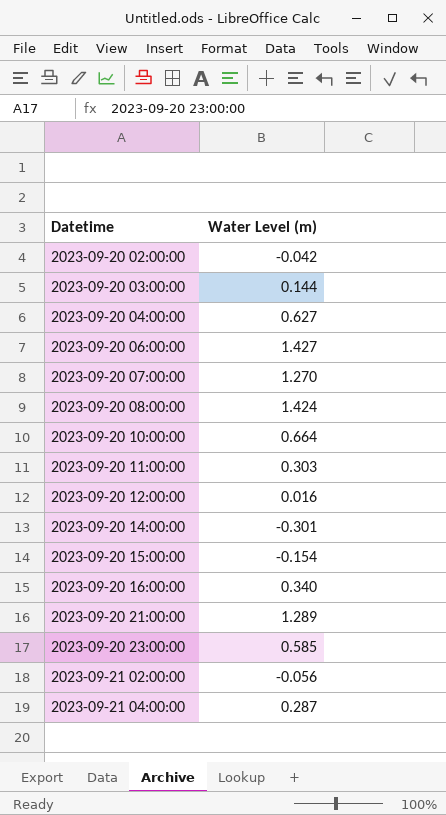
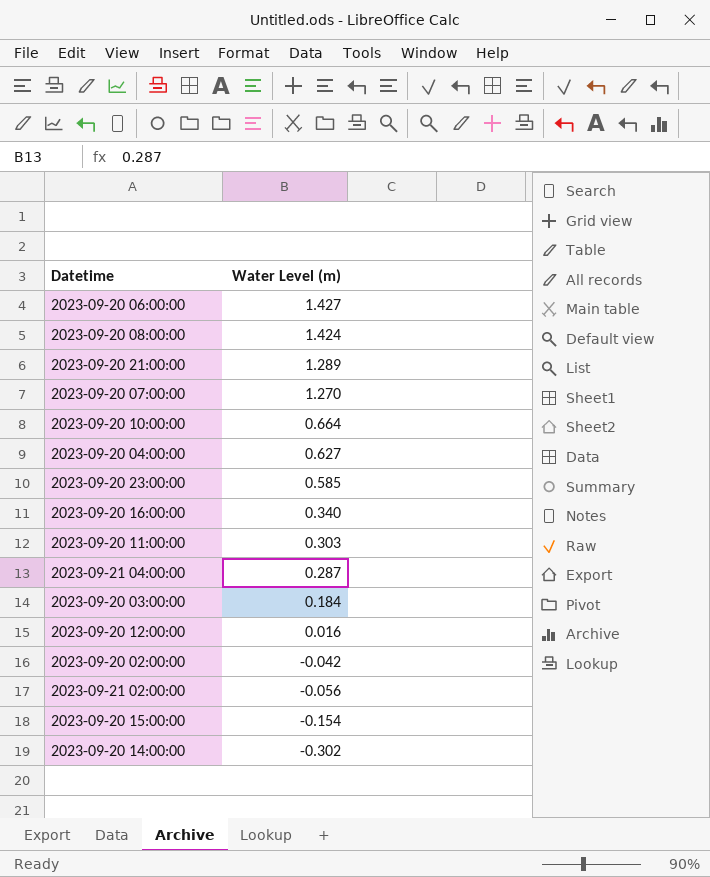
row order: Datetime ascending -> Water Level (m) descending
2023-09-20 03:00:00 | Water Level (m): 0.144 -> 0.184
2023-09-20 14:00:00 | Water Level (m): -0.301 -> -0.302

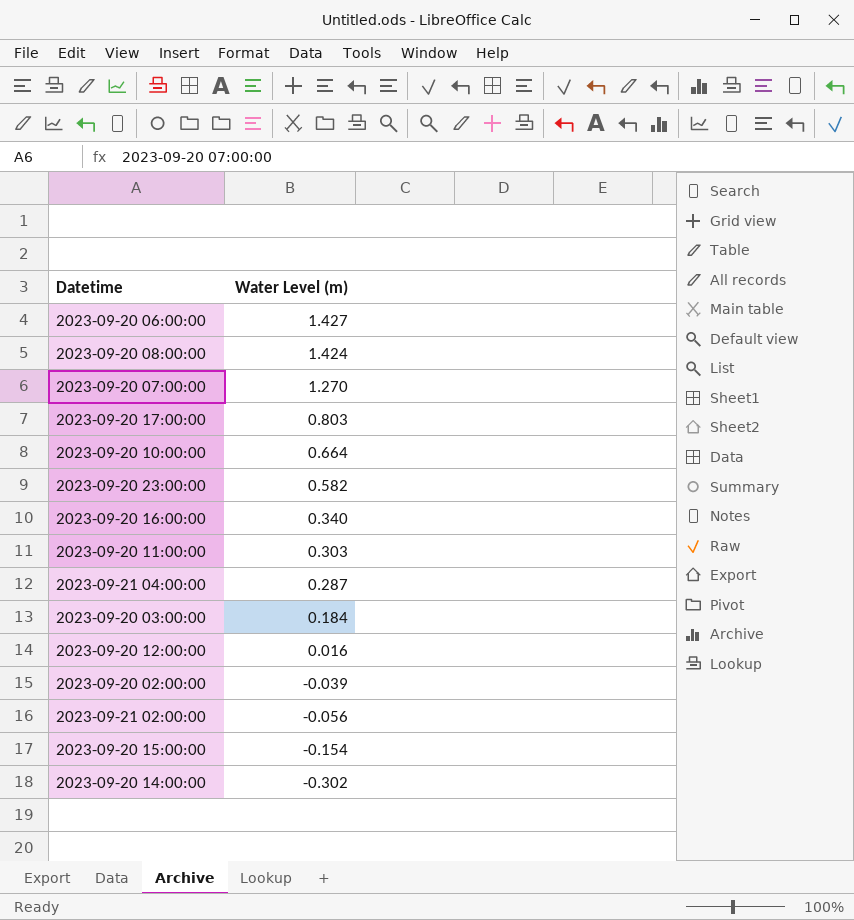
row 2023-09-20 21:00:00: 1.289 -> none
row 2023-09-20 04:00:00: 0.627 -> none
row 2023-09-20 17:00:00: none -> 0.803
2023-09-20 23:00:00 | Water Level (m): 0.585 -> 0.582
2023-09-20 02:00:00 | Water Level (m): -0.042 -> -0.039

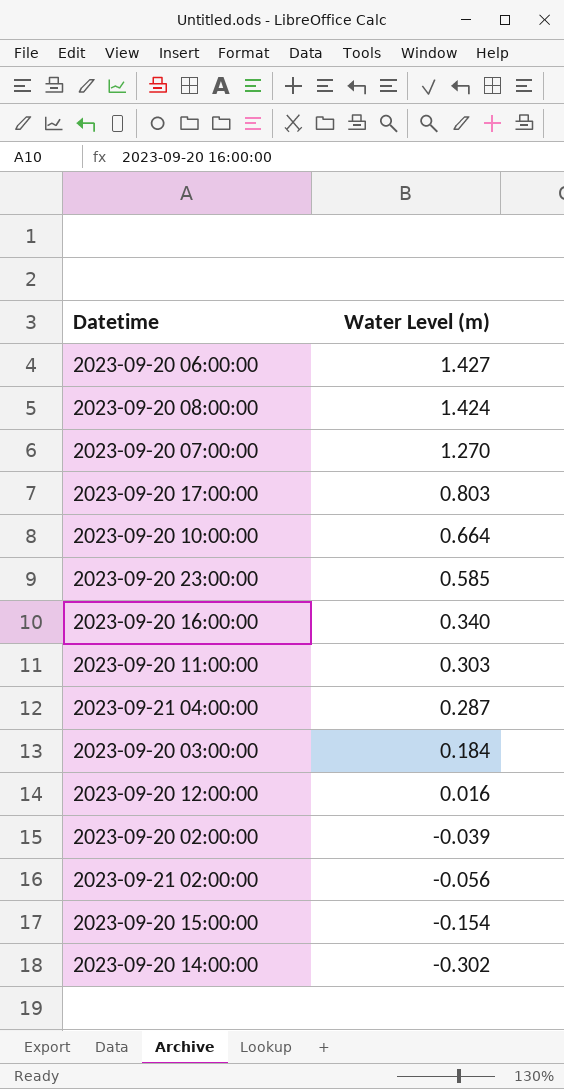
2023-09-20 23:00:00 | Water Level (m): 0.582 -> 0.585

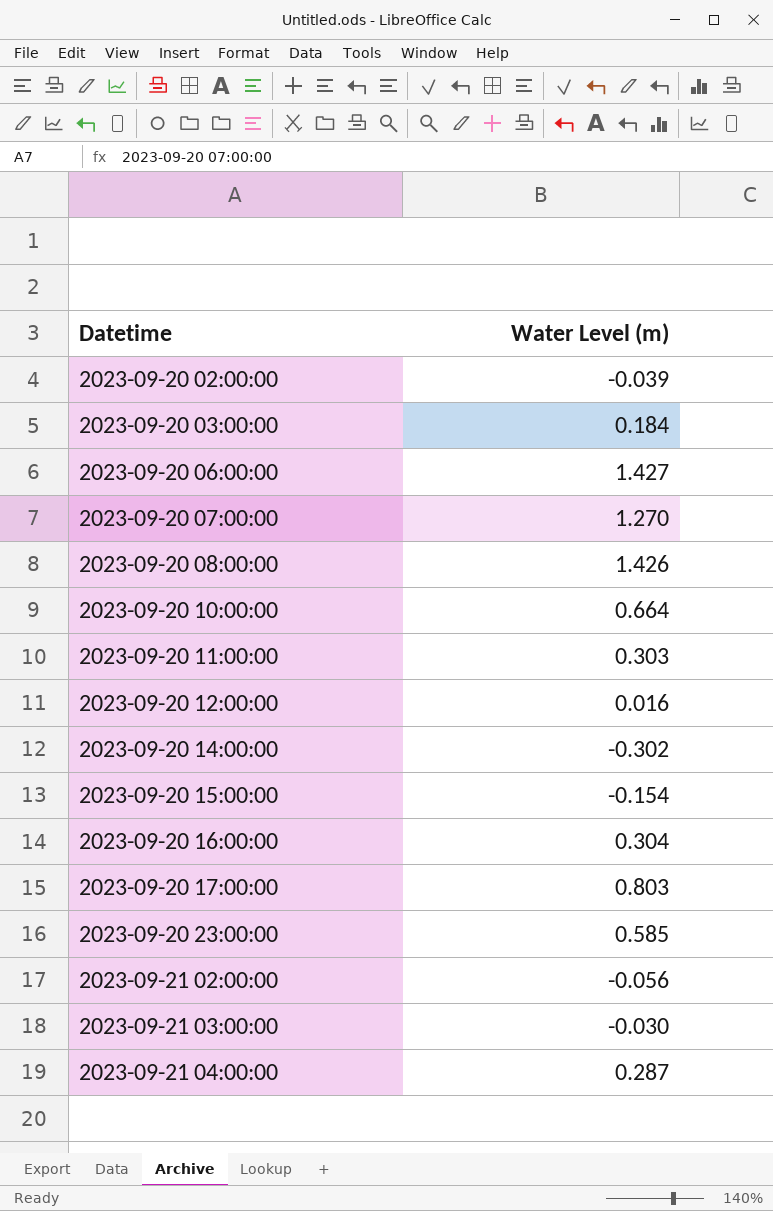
row order: Water Level (m) descending -> Datetime ascending
2023-09-20 08:00:00 | Water Level (m): 1.424 -> 1.426
2023-09-20 16:00:00 | Water Level (m): 0.340 -> 0.304
row 2023-09-21 03:00:00: none -> -0.030

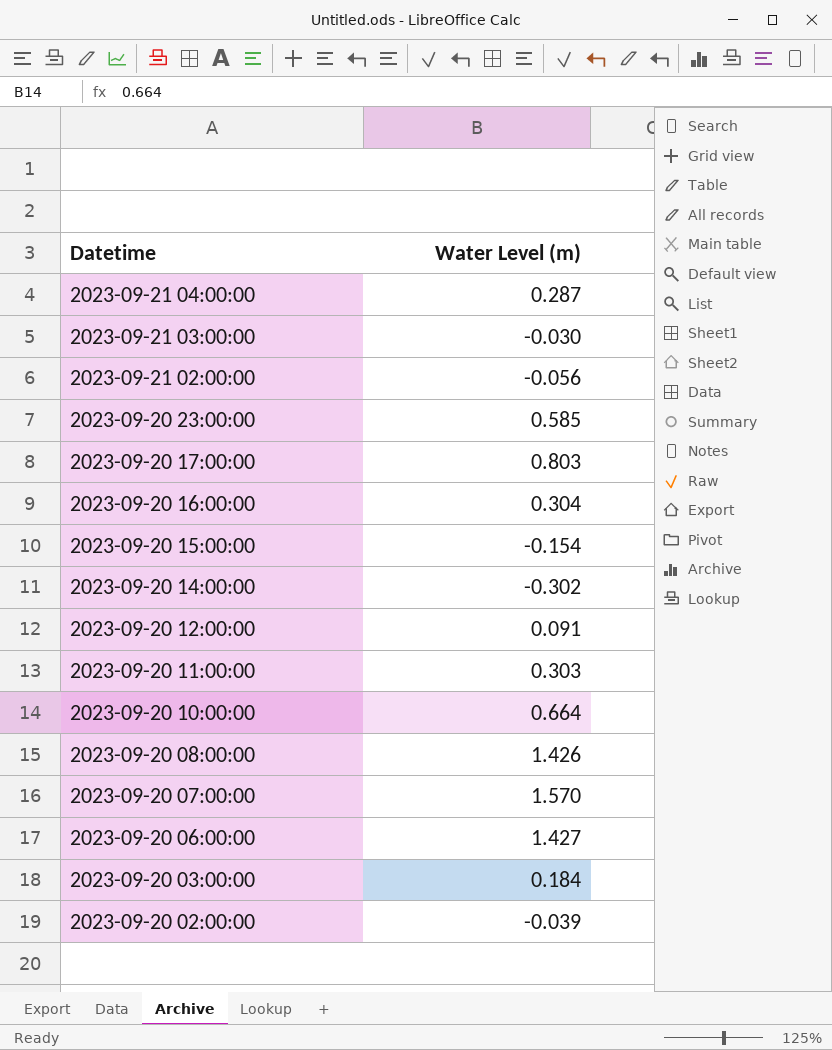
row order: Datetime ascending -> Datetime descending
2023-09-20 12:00:00 | Water Level (m): 0.016 -> 0.091
2023-09-20 07:00:00 | Water Level (m): 1.270 -> 1.570

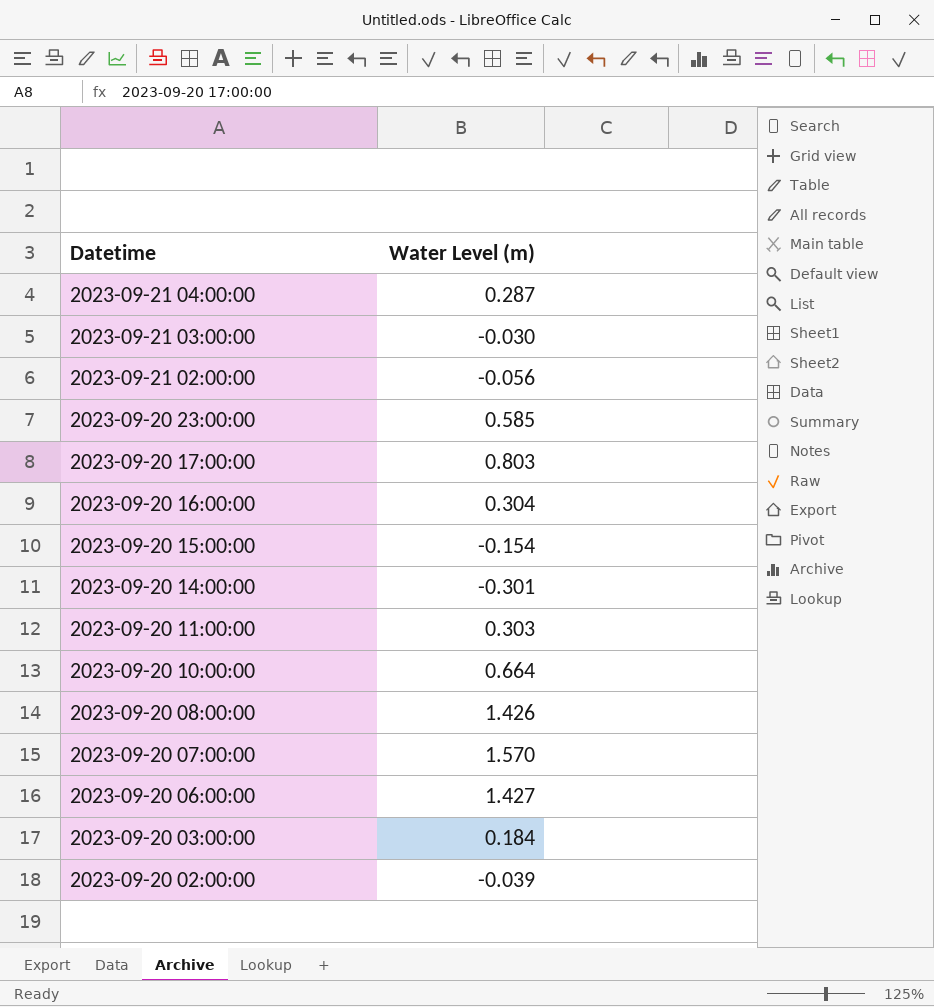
row 2023-09-20 12:00:00: 0.091 -> none
2023-09-20 14:00:00 | Water Level (m): -0.302 -> -0.301

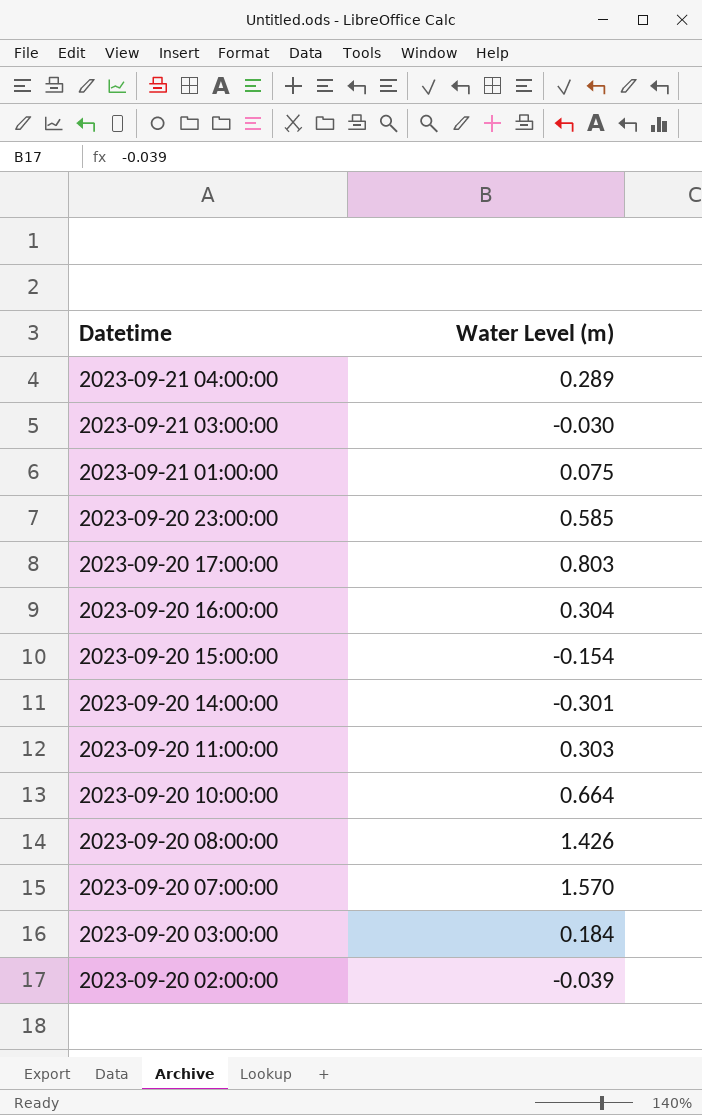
row 2023-09-21 02:00:00: -0.056 -> none
row 2023-09-20 06:00:00: 1.427 -> none
2023-09-21 04:00:00 | Water Level (m): 0.287 -> 0.289
row 2023-09-21 01:00:00: none -> 0.075

